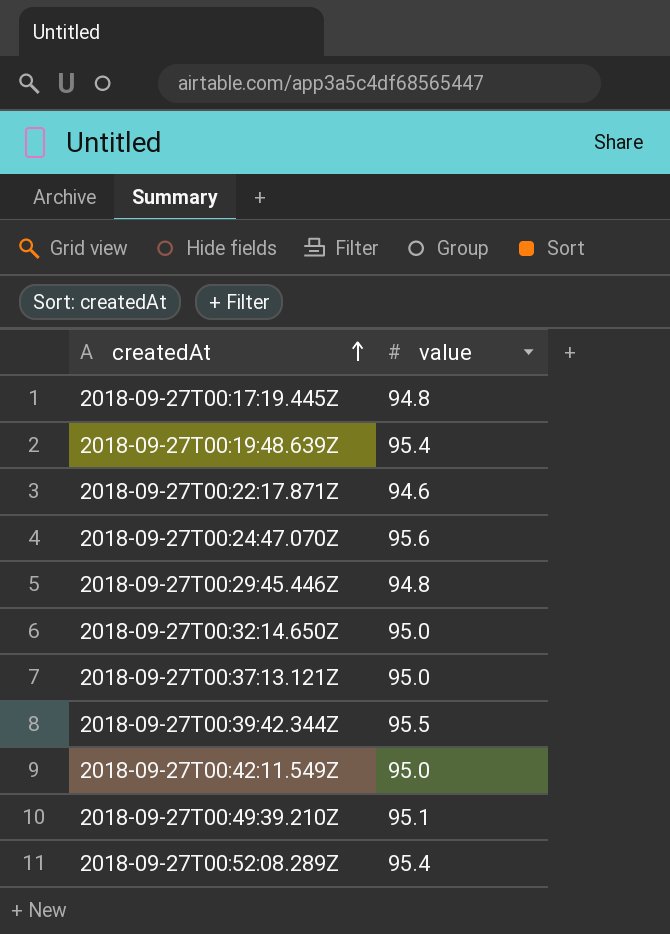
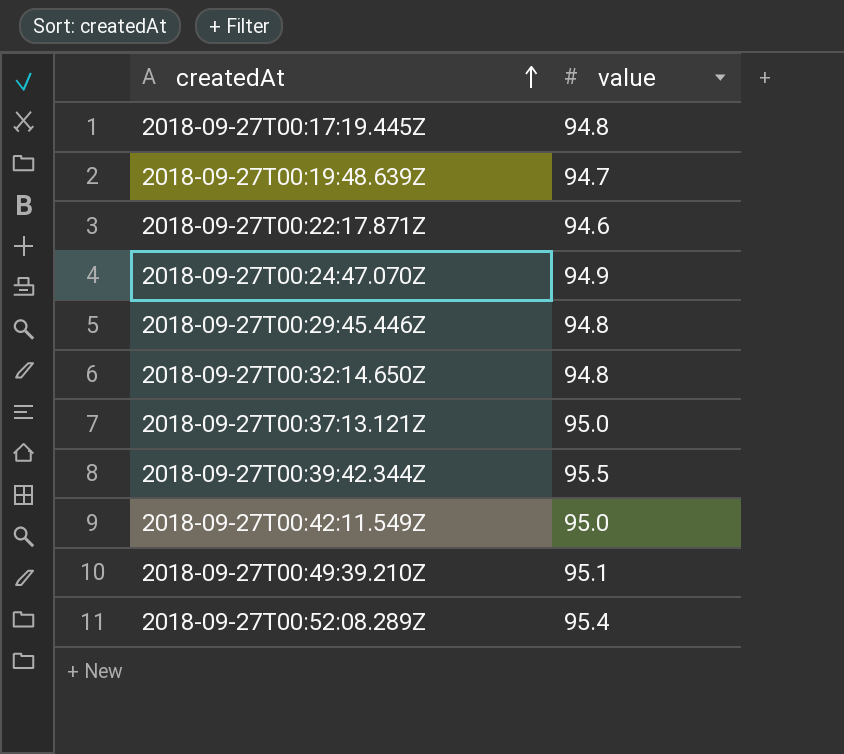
2018-09-27T00:19:48.639Z | value: 95.4 -> 94.7
2018-09-27T00:24:47.070Z | value: 95.6 -> 94.9
2018-09-27T00:32:14.650Z | value: 95.0 -> 94.8

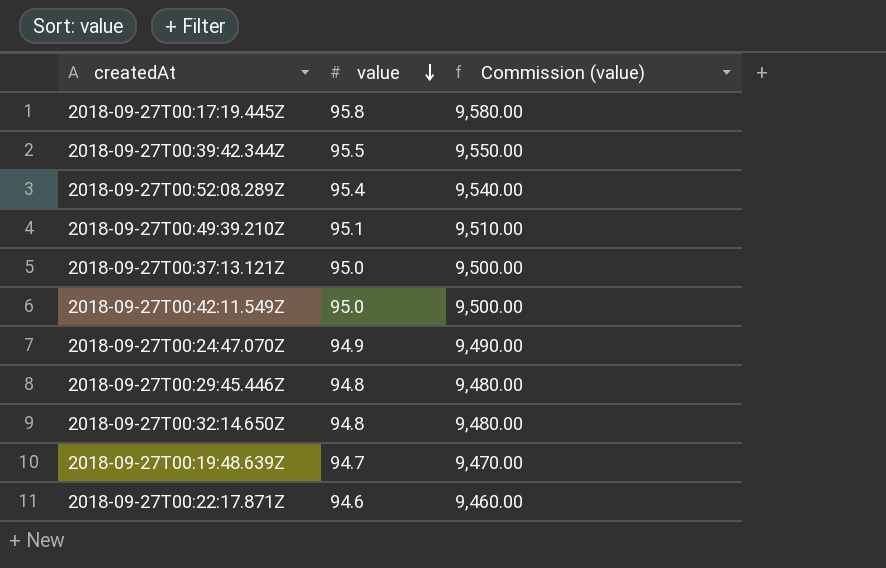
row order: createdAt ascending -> value descending
column Commission (value) | formula: none -> [value] * 100
2018-09-27T00:17:19.445Z | value: 94.8 -> 95.8

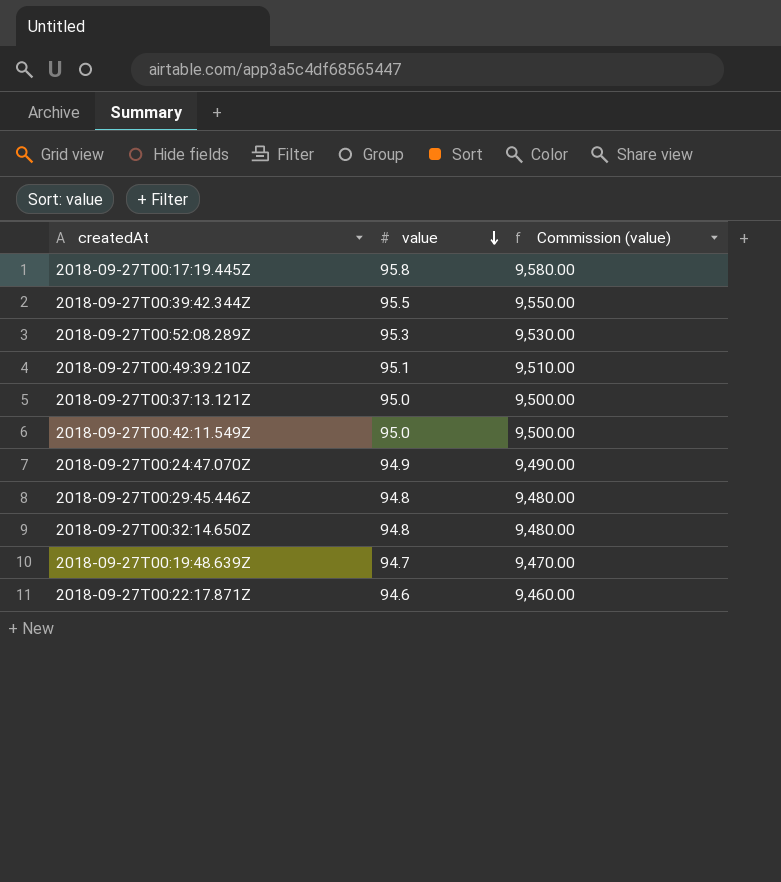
2018-09-27T00:52:08.289Z | value: 95.4 -> 95.3
2018-09-27T00:52:08.289Z | Commission (value): 9,540.00 -> 9,530.00

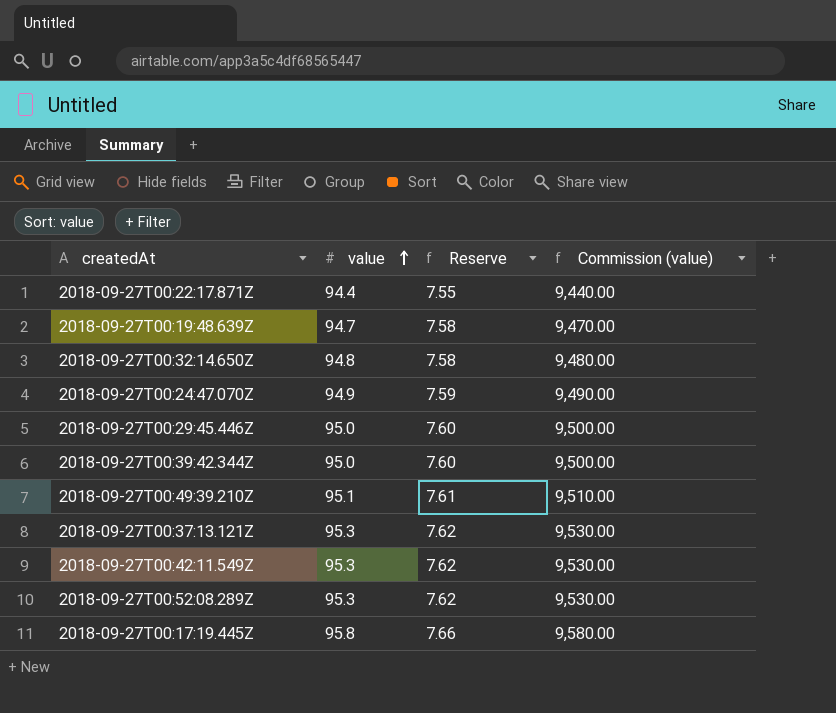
row order: value descending -> value ascending
column Reserve | formula: none -> [value] * 0.08
2018-09-27T00:22:17.871Z | value: 94.6 -> 94.4
2018-09-27T00:22:17.871Z | Commission (value): 9,460.00 -> 9,440.00
2018-09-27T00:29:45.446Z | value: 94.8 -> 95.0
2018-09-27T00:29:45.446Z | Commission (value): 9,480.00 -> 9,500.00
2018-09-27T00:39:42.344Z | value: 95.5 -> 95.0
2018-09-27T00:39:42.344Z | Commission (value): 9,550.00 -> 9,500.00
2018-09-27T00:37:13.121Z | value: 95.0 -> 95.3
2018-09-27T00:37:13.121Z | Commission (value): 9,500.00 -> 9,530.00
2018-09-27T00:42:11.549Z | value: 95.0 -> 95.3
2018-09-27T00:42:11.549Z | Commission (value): 9,500.00 -> 9,530.00

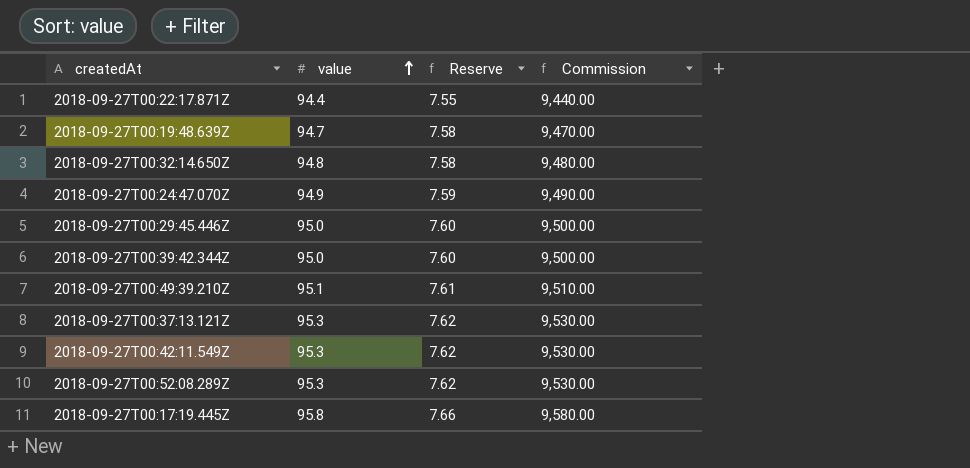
column name: Commission (value) -> Commission

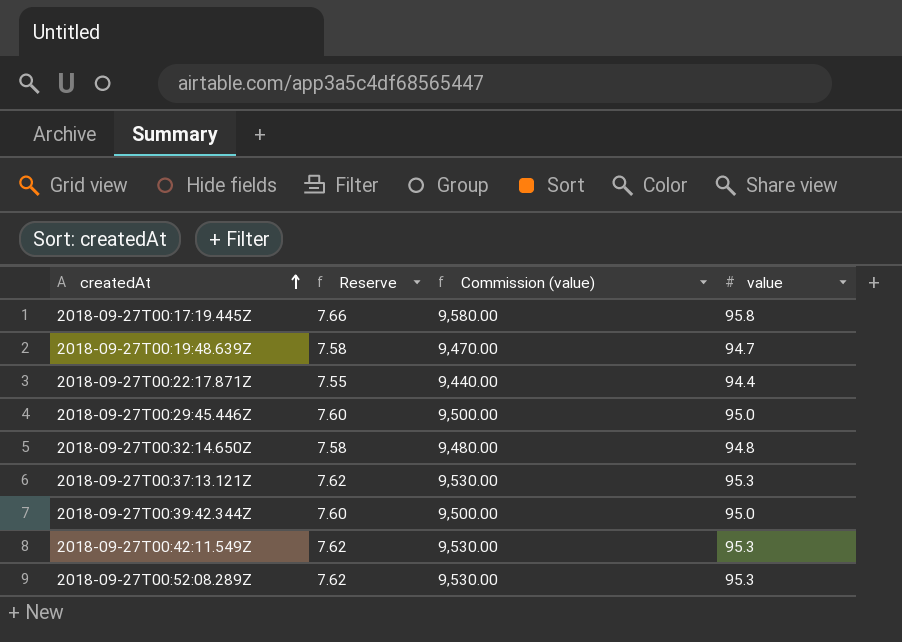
row order: value ascending -> createdAt ascending
column name: Commission -> Commission (value)
column value | position: 2 -> 4
row 2018-09-27T00:24:47.070Z: 94.9 | 7.59 | 9,490.00 -> none
row 2018-09-27T00:49:39.210Z: 95.1 | 7.61 | 9,510.00 -> none

